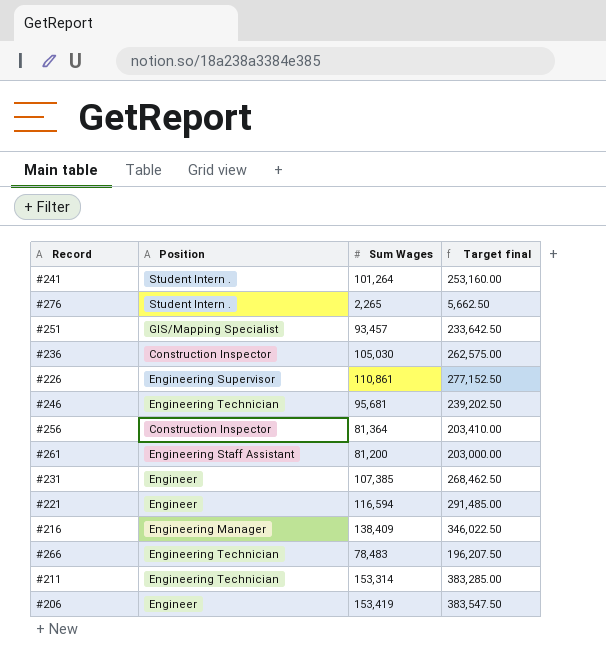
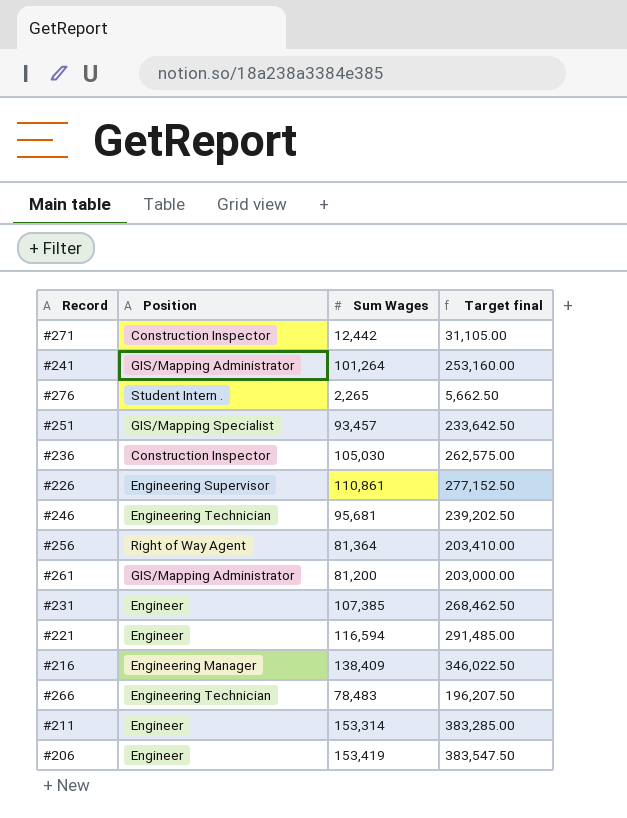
row #271: none -> Construction Inspector | 12,442 | 31,105.00
#241 | Position: Student Intern . -> GIS/Mapping Administrator
#256 | Position: Construction Inspector -> Right of Way Agent
#261 | Position: Engineering Staff Assistant -> GIS/Mapping Administrator
#211 | Position: Engineering Technician -> Engineer

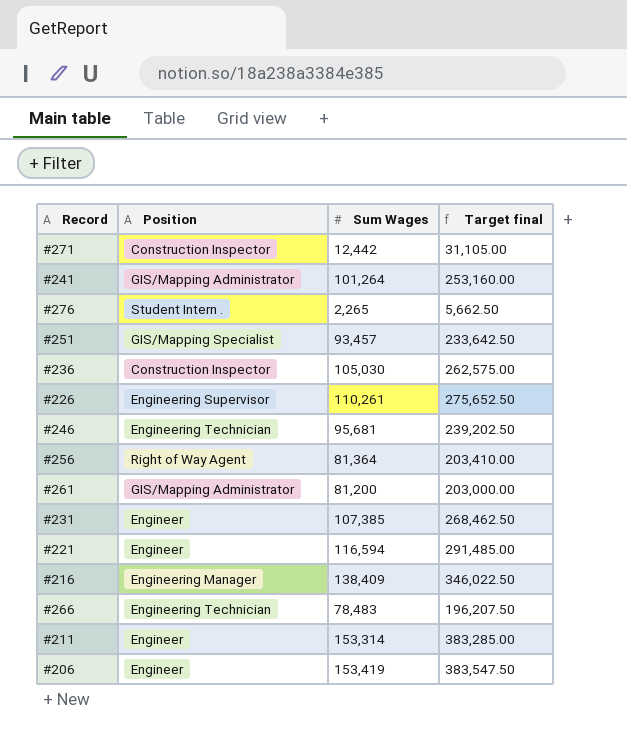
#226 | Sum Wages: 110,861 -> 110,261
#226 | Target final: 277,152.50 -> 275,652.50

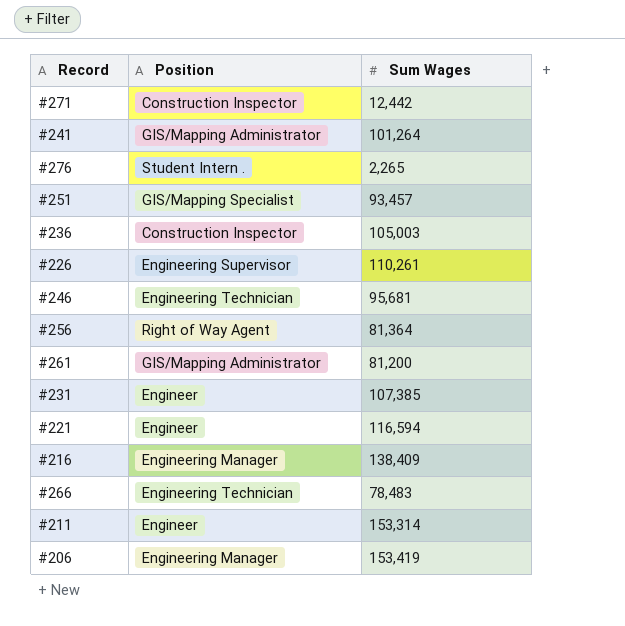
column Target final | formula: [Sum Wages] * 2.5 -> none
#236 | Sum Wages: 105,030 -> 105,003
#206 | Position: Engineer -> Engineering Manager

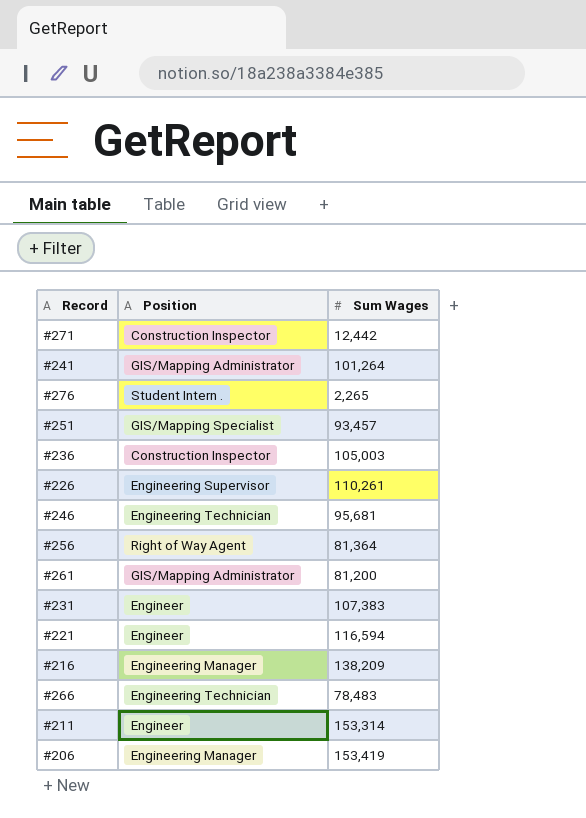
#231 | Sum Wages: 107,385 -> 107,383
#216 | Sum Wages: 138,409 -> 138,209

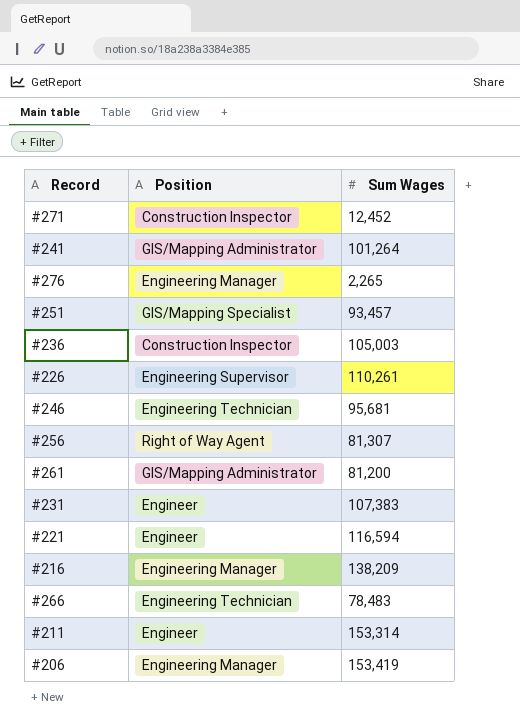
#271 | Sum Wages: 12,442 -> 12,452
#276 | Position: Student Intern . -> Engineering Manager
#256 | Sum Wages: 81,364 -> 81,307

